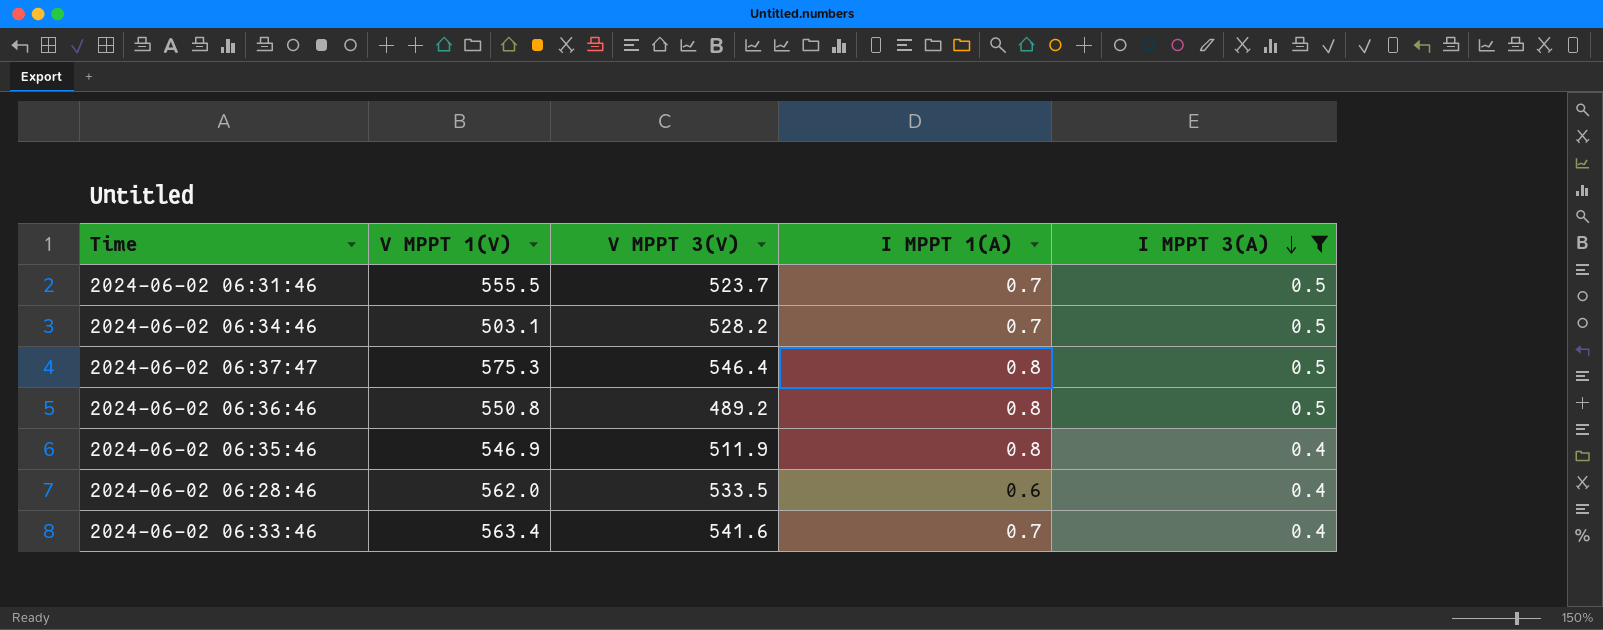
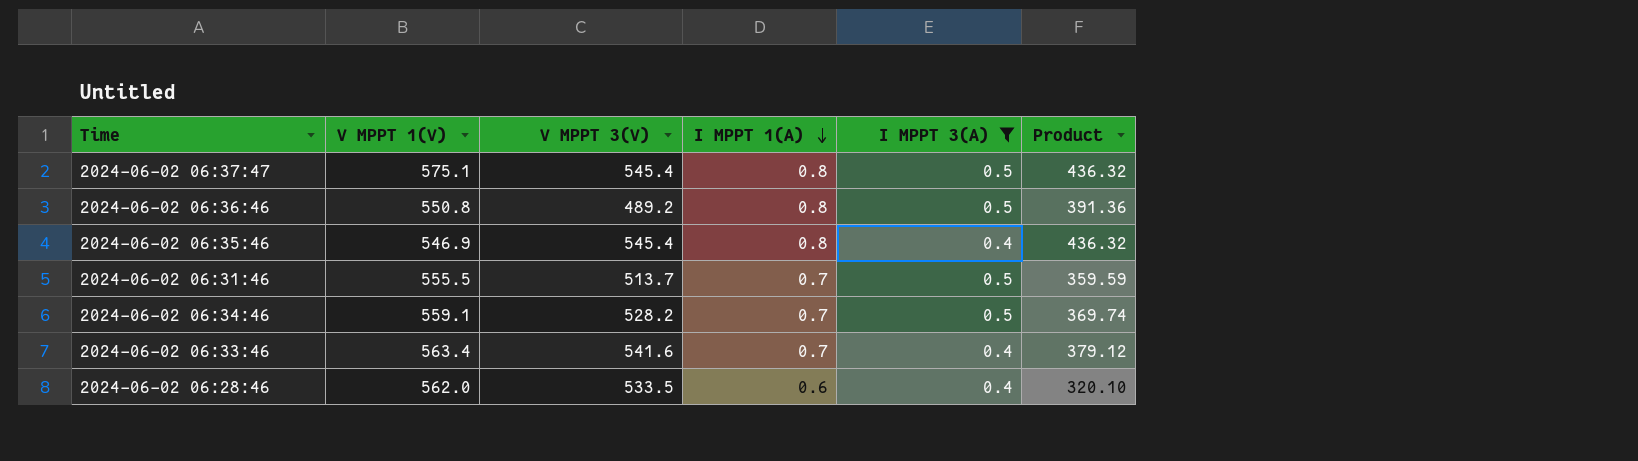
row order: I MPPT 3(A) descending -> I MPPT 1(A) descending
column Product | formula: none -> [V MPPT 3(V)] * [I MPPT 1(A)]
2024-06-02 06:37:47 | V MPPT 1(V): 575.3 -> 575.1
2024-06-02 06:37:47 | V MPPT 3(V): 546.4 -> 545.4
2024-06-02 06:35:46 | V MPPT 3(V): 511.9 -> 545.4
2024-06-02 06:31:46 | V MPPT 3(V): 523.7 -> 513.7
2024-06-02 06:34:46 | V MPPT 1(V): 503.1 -> 559.1

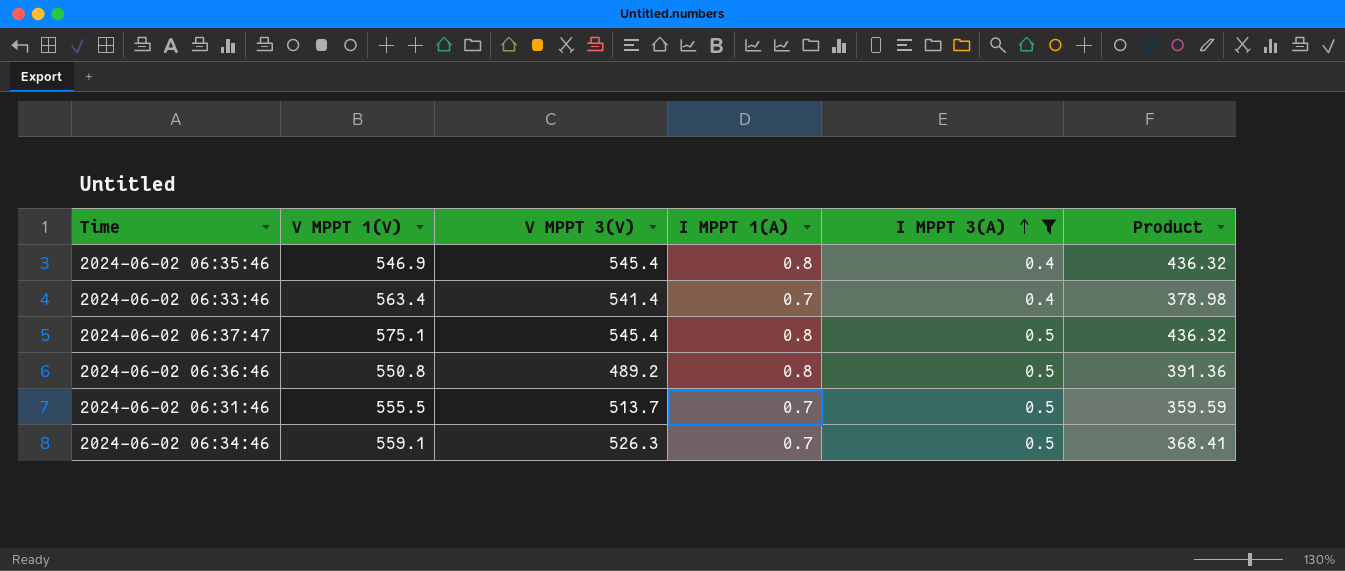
row order: I MPPT 1(A) descending -> I MPPT 3(A) ascending
row 2024-06-02 06:28:46: 562.0 | 533.5 | 0.6 | 0.4 | 320.10 -> none
2024-06-02 06:33:46 | V MPPT 3(V): 541.6 -> 541.4
2024-06-02 06:33:46 | Product: 379.12 -> 378.98
2024-06-02 06:34:46 | V MPPT 3(V): 528.2 -> 526.3
2024-06-02 06:34:46 | Product: 369.74 -> 368.41

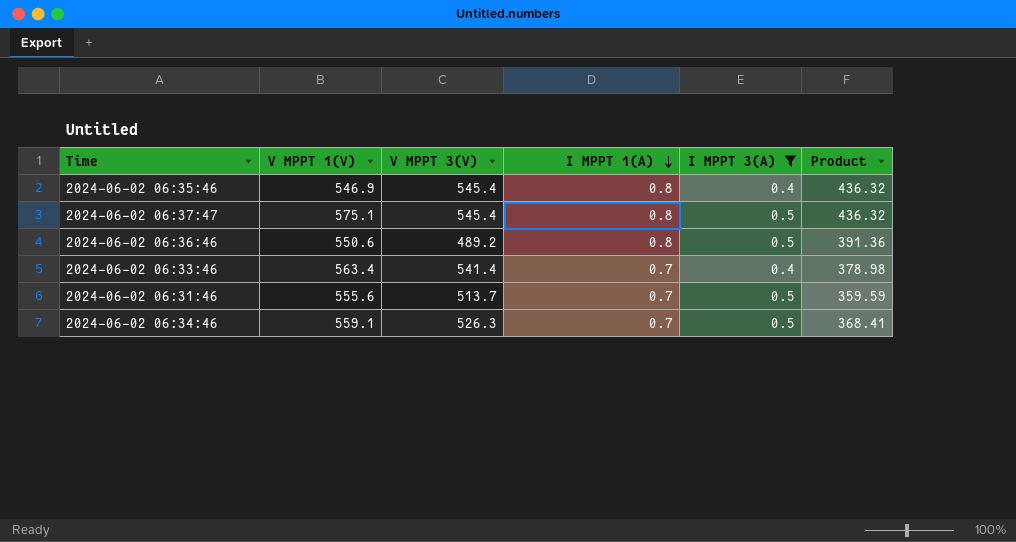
row order: I MPPT 3(A) ascending -> I MPPT 1(A) descending
2024-06-02 06:36:46 | V MPPT 1(V): 550.8 -> 550.6
2024-06-02 06:31:46 | V MPPT 1(V): 555.5 -> 555.6

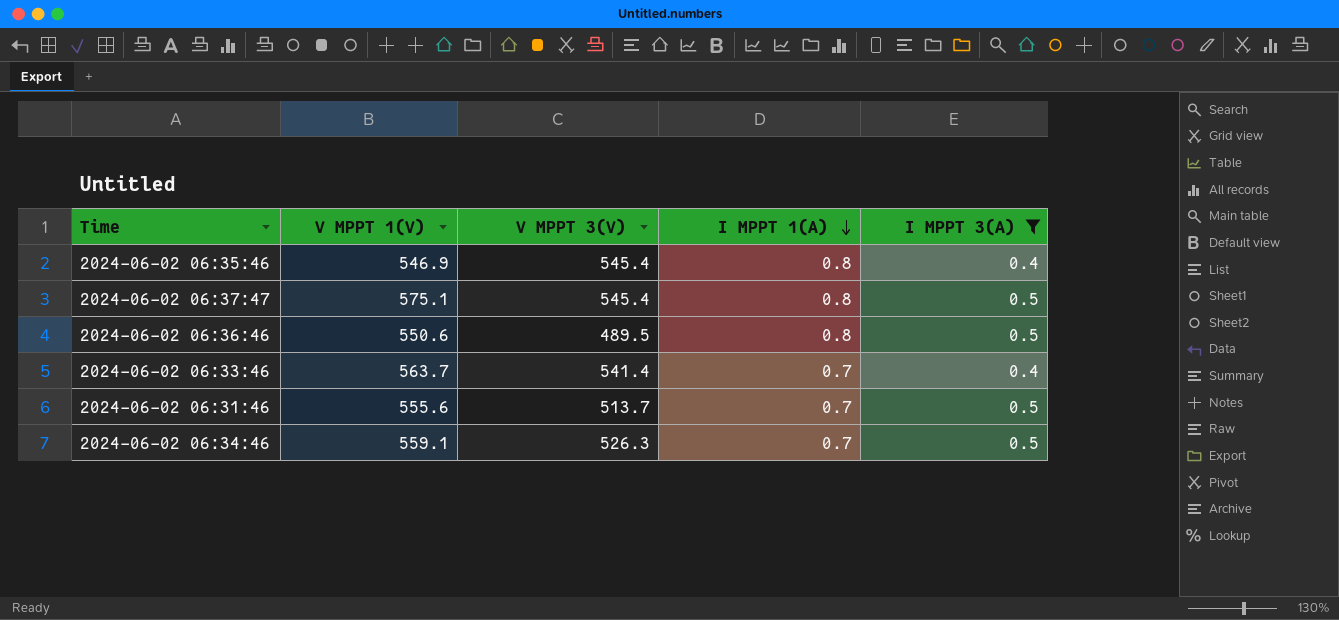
column Product | formula: [V MPPT 3(V)] * [I MPPT 1(A)] -> none
2024-06-02 06:36:46 | V MPPT 3(V): 489.2 -> 489.5
2024-06-02 06:33:46 | V MPPT 1(V): 563.4 -> 563.7

